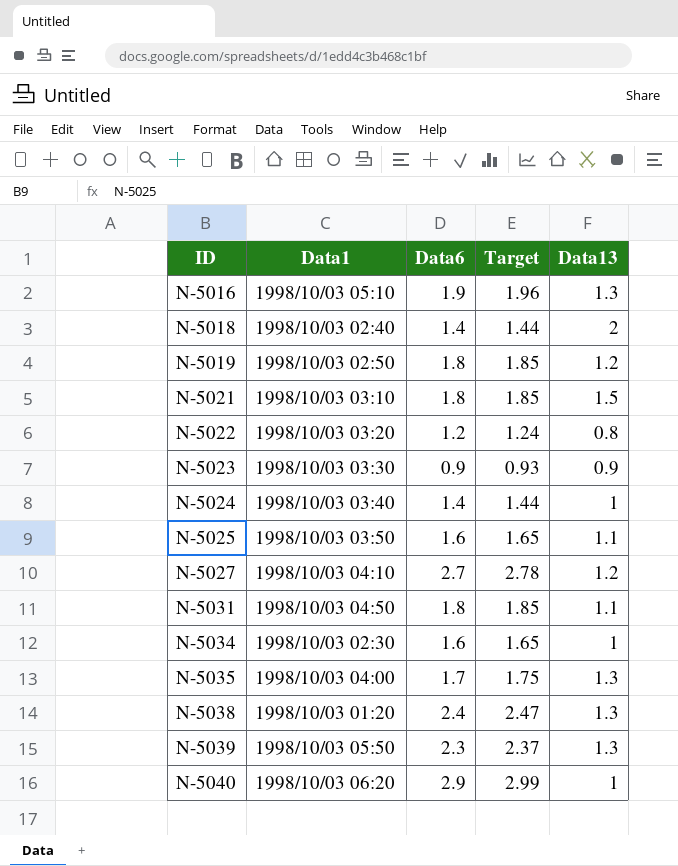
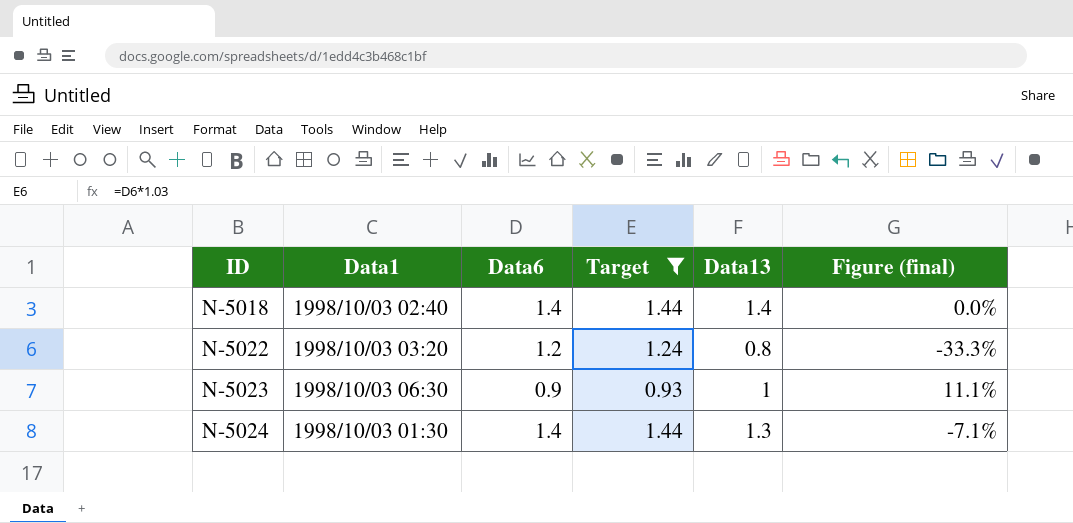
filter: none -> Target <= 1.44
column Figure (final) | formula: none -> ([Data13] - [Data6]) / [Data6]
N-5018 | Data13: 2 -> 1.4
N-5023 | Data1: 1998/10/03 03:30 -> 1998/10/03 06:30
N-5023 | Data13: 0.9 -> 1
N-5024 | Data1: 1998/10/03 03:40 -> 1998/10/03 01:30
N-5024 | Data13: 1 -> 1.3

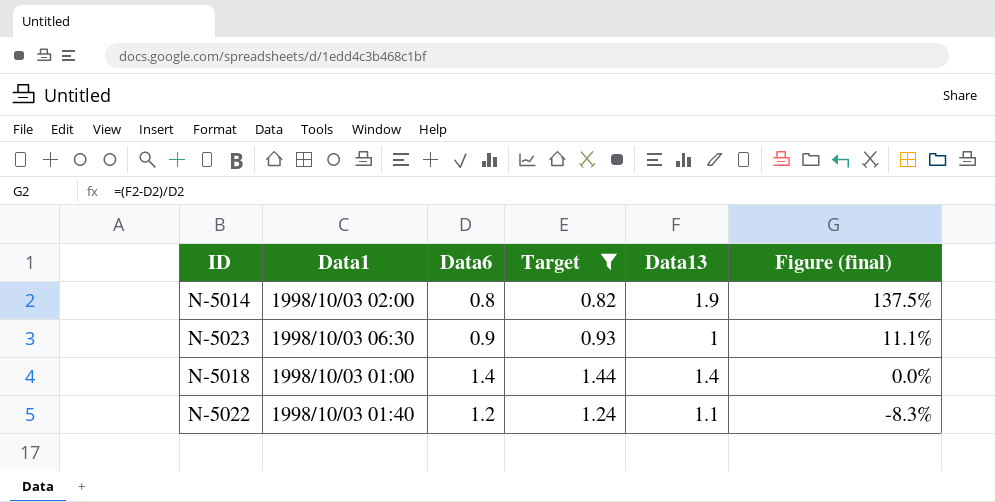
row order: ID ascending -> Figure (final) descending
row N-5024: 1998/10/03 01:30 | 1.4 | 1.44 | 1.3 | -7.1% -> none
row N-5014: none -> 1998/10/03 02:00 | 0.8 | 0.82 | 1.9 | 137.5%
N-5018 | Data1: 1998/10/03 02:40 -> 1998/10/03 01:00
N-5022 | Data1: 1998/10/03 03:20 -> 1998/10/03 01:40
N-5022 | Data13: 0.8 -> 1.1
N-5022 | Figure (final): -33.3% -> -8.3%

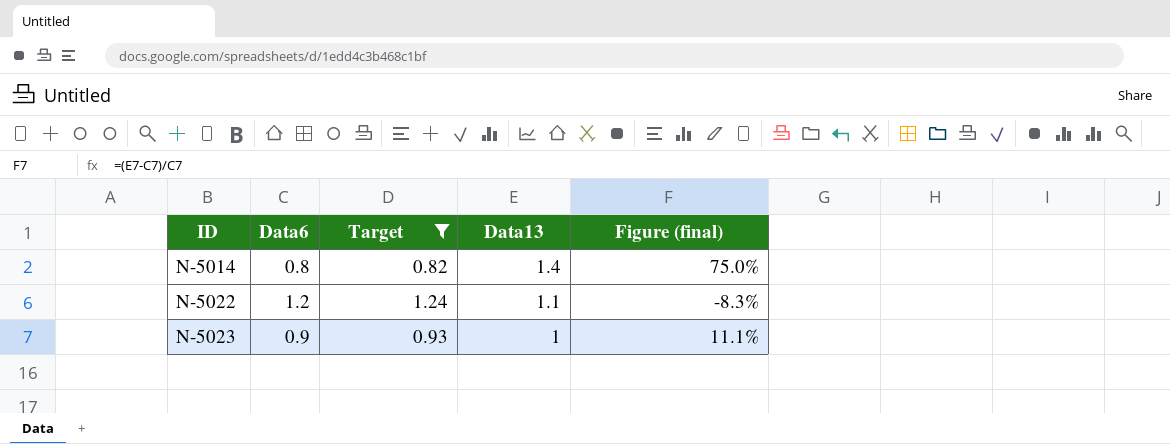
row order: Figure (final) descending -> ID ascending
column Data1 | position: 2 -> none
row N-5018: 1998/10/03 01:00 | 1.4 | 1.44 | 1.4 | 0.0% -> none
N-5014 | Data13: 1.9 -> 1.4
N-5014 | Figure (final): 137.5% -> 75.0%

